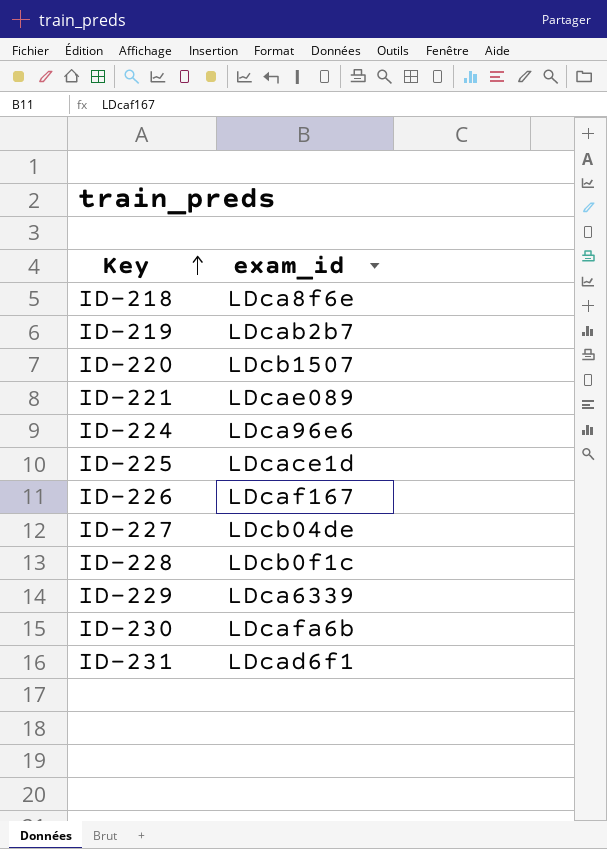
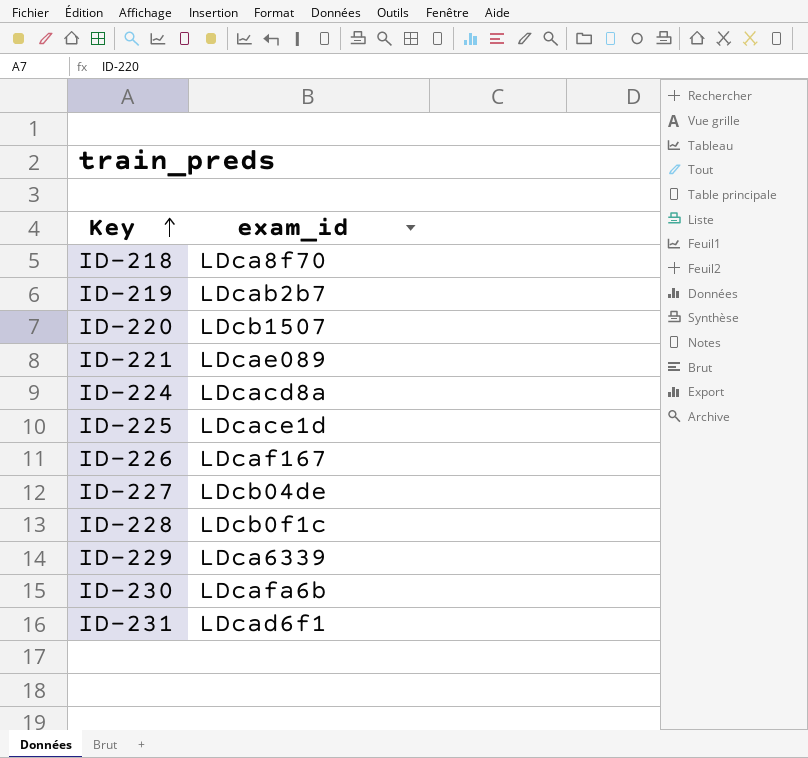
ID-218 | exam_id: LDca8f6e -> LDca8f70
ID-224 | exam_id: LDca96e6 -> LDcacd8a

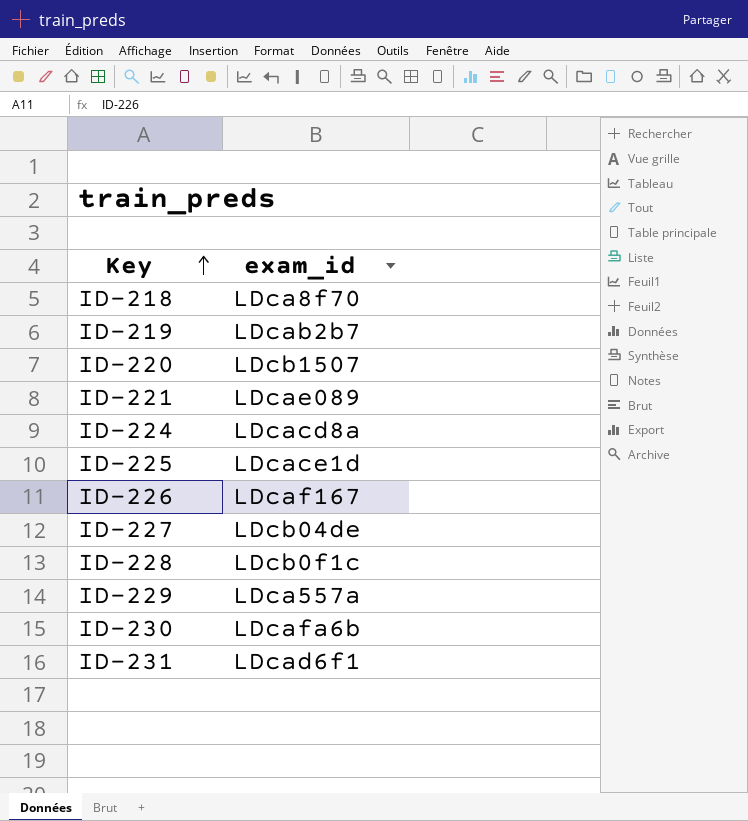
ID-229 | exam_id: LDca6339 -> LDca557a

